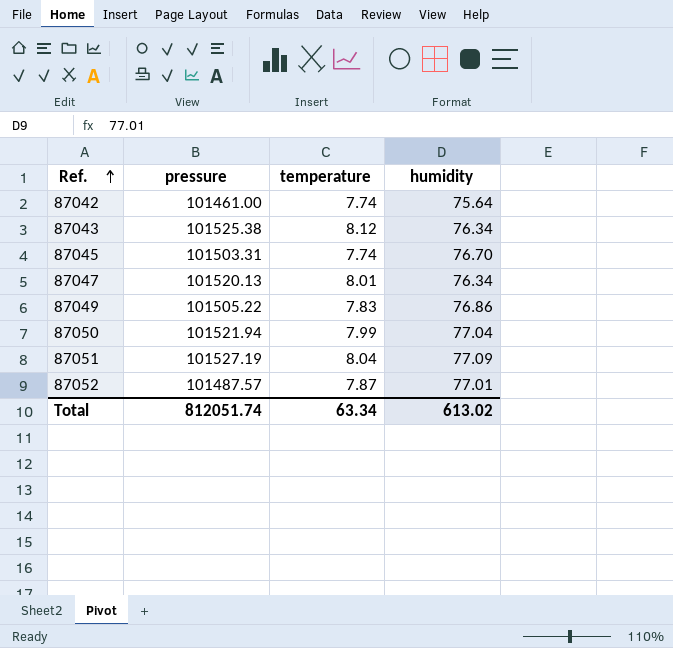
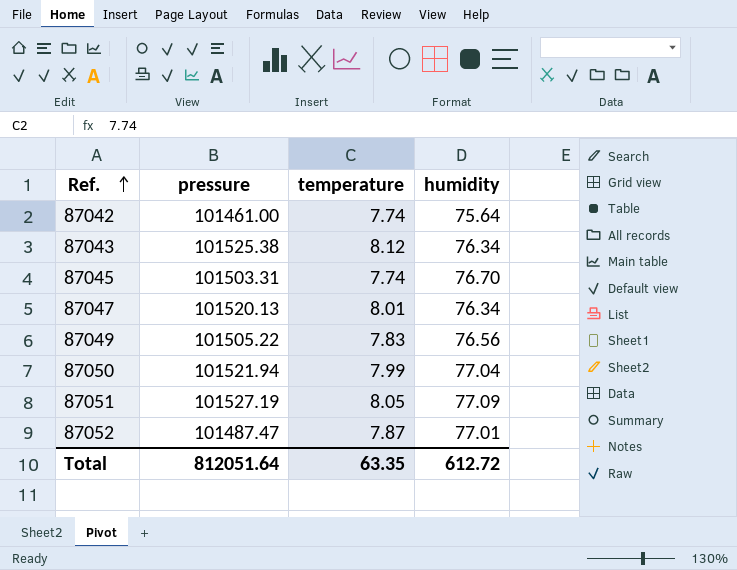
87049 | humidity: 76.86 -> 76.56
87051 | temperature: 8.04 -> 8.05
87052 | pressure: 101487.57 -> 101487.47
Total | pressure: 812051.74 -> 812051.64
Total | temperature: 63.34 -> 63.35
Total | humidity: 613.02 -> 612.72

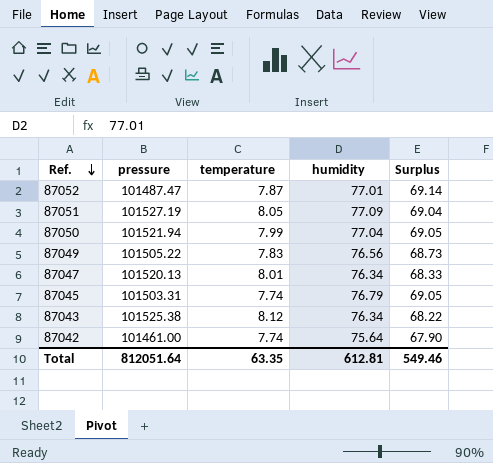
row order: Ref. ascending -> Ref. descending
column Surplus | formula: none -> [humidity] - [temperature]
87045 | humidity: 76.70 -> 76.79
Total | humidity: 612.72 -> 612.81

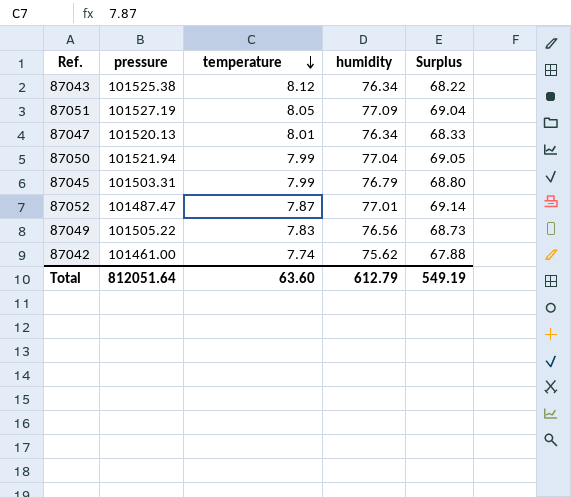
row order: Ref. descending -> temperature descending
87045 | temperature: 7.74 -> 7.99
87045 | Surplus: 69.05 -> 68.80
87042 | humidity: 75.64 -> 75.62
87042 | Surplus: 67.90 -> 67.88
Total | temperature: 63.35 -> 63.60
Total | humidity: 612.81 -> 612.79
Total | Surplus: 549.46 -> 549.19

